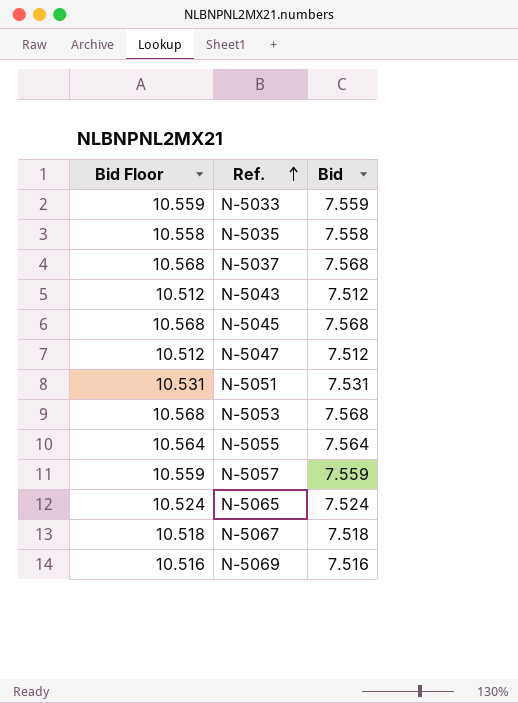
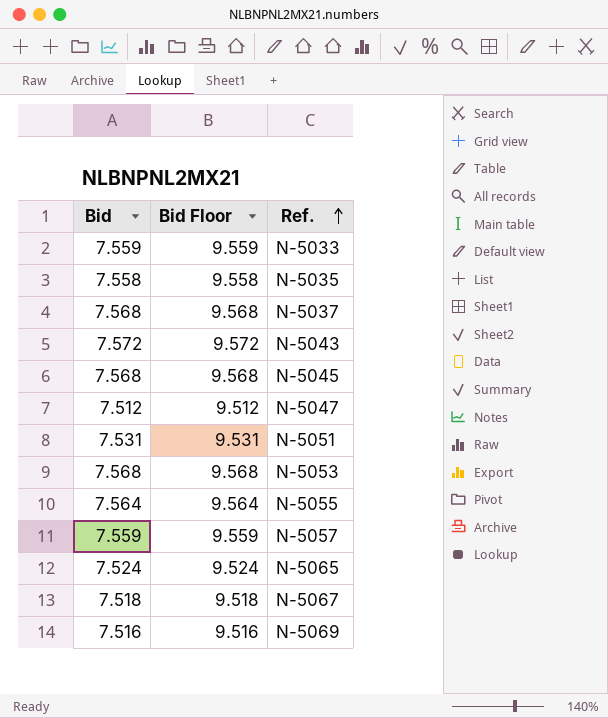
column Bid | position: 3 -> 1
column Bid Floor | formula: [Bid] + 3 -> [Bid] + 2
N-5043 | Bid: 7.512 -> 7.572

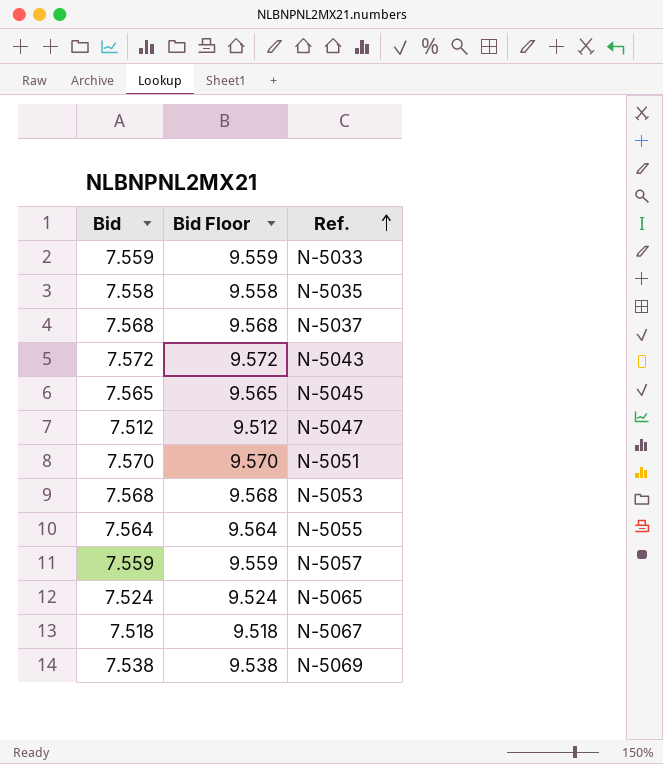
N-5045 | Bid: 7.568 -> 7.565
N-5045 | Bid Floor: 9.568 -> 9.565
N-5051 | Bid: 7.531 -> 7.570
N-5051 | Bid Floor: 9.531 -> 9.570
N-5069 | Bid: 7.516 -> 7.538
N-5069 | Bid Floor: 9.516 -> 9.538

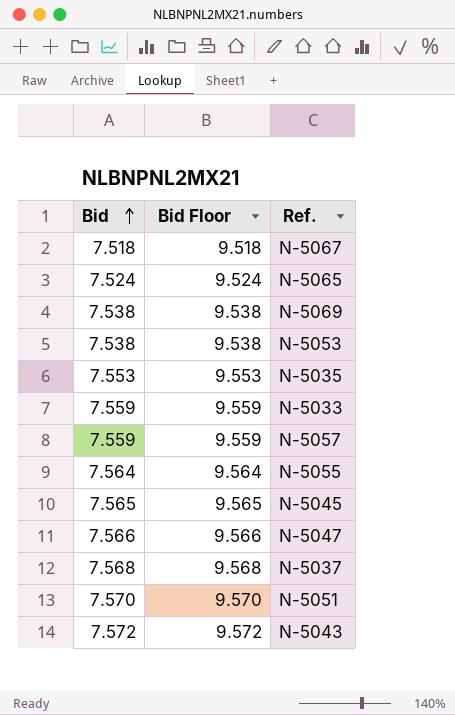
row order: Ref. ascending -> Bid ascending
N-5053 | Bid: 7.568 -> 7.538
N-5053 | Bid Floor: 9.568 -> 9.538
N-5035 | Bid: 7.558 -> 7.553
N-5035 | Bid Floor: 9.558 -> 9.553
N-5047 | Bid: 7.512 -> 7.566
N-5047 | Bid Floor: 9.512 -> 9.566

